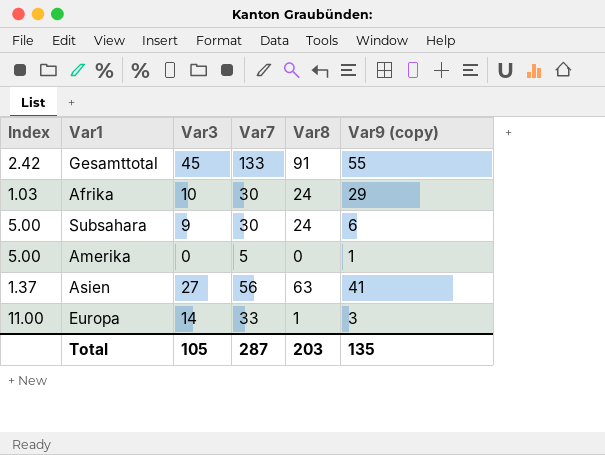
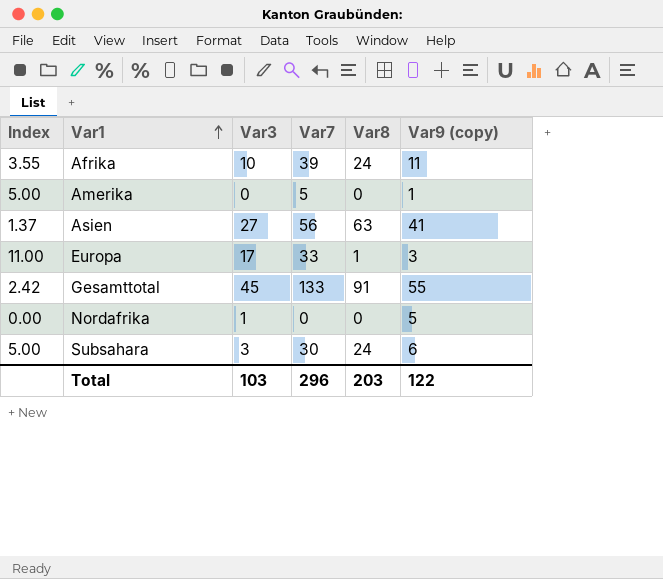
row order: none -> Var1 ascending
Afrika | Index: 1.03 -> 3.55
Afrika | Var7: 30 -> 39
Afrika | Var9 (copy): 29 -> 11
Europa | Var3: 14 -> 17
row Nordafrika: none -> 0.00 | 1 | 0 | 0 | 5
Subsahara | Var3: 9 -> 3
Total | Var3: 105 -> 103
Total | Var7: 287 -> 296
Total | Var9 (copy): 135 -> 122

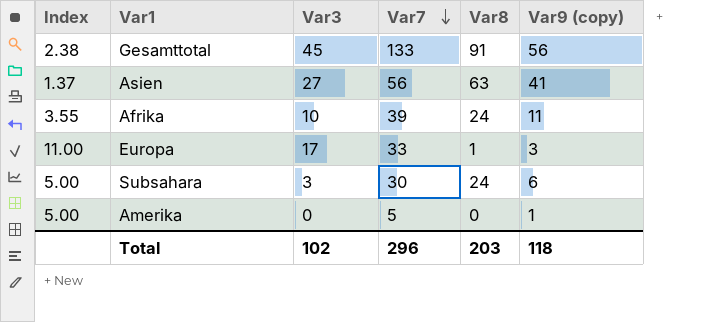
row order: Var1 ascending -> Var7 descending
row Nordafrika: 0.00 | 1 | 0 | 0 | 5 -> none
Gesamttotal | Index: 2.42 -> 2.38
Gesamttotal | Var9 (copy): 55 -> 56
Total | Var3: 103 -> 102
Total | Var9 (copy): 122 -> 118

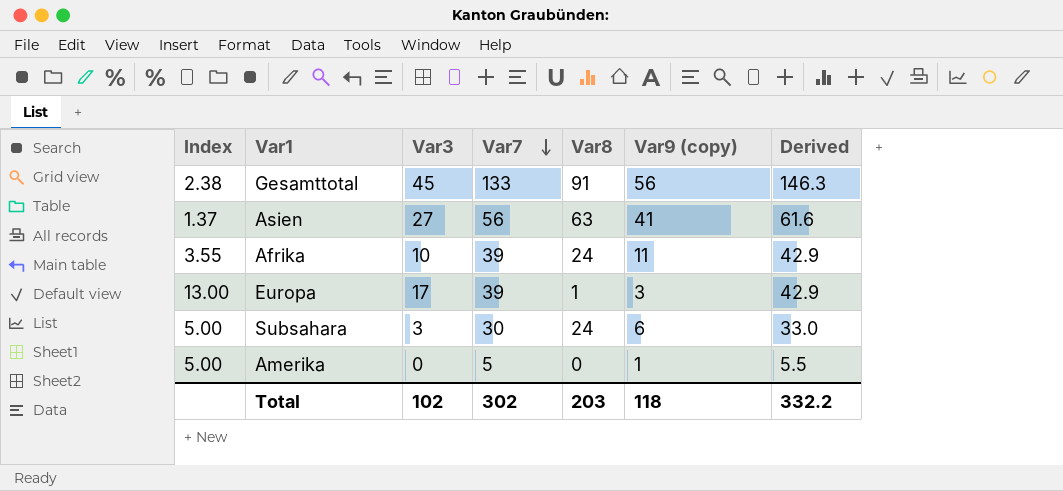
column Derived | formula: none -> [Var7] * 1.1
Europa | Index: 11.00 -> 13.00
Europa | Var7: 33 -> 39
Total | Var7: 296 -> 302

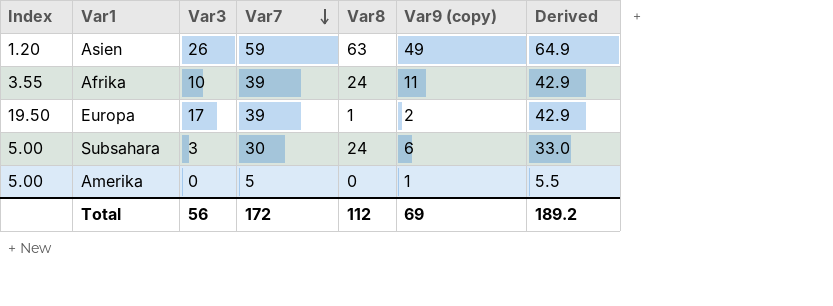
row Gesamttotal: 2.38 | 45 | 133 | 91 | 56 | 146.3 -> none
Asien | Index: 1.37 -> 1.20
Asien | Var3: 27 -> 26
Asien | Var7: 56 -> 59
Asien | Var9 (copy): 41 -> 49
Asien | Derived: 61.6 -> 64.9
Europa | Index: 13.00 -> 19.50
Europa | Var9 (copy): 3 -> 2
Total | Var3: 102 -> 56
Total | Var7: 302 -> 172
Total | Var8: 203 -> 112
Total | Var9 (copy): 118 -> 69
Total | Derived: 332.2 -> 189.2

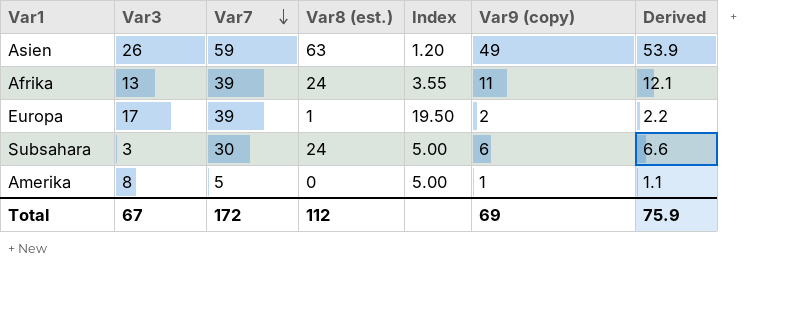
column name: Var8 -> Var8 (est.)
column Index | position: 1 -> 5
column Derived | formula: [Var7] * 1.1 -> [Var9 (copy)] * 1.1
Afrika | Var3: 10 -> 13
Amerika | Var3: 0 -> 8
Total | Var3: 56 -> 67
Total | Derived: 189.2 -> 75.9

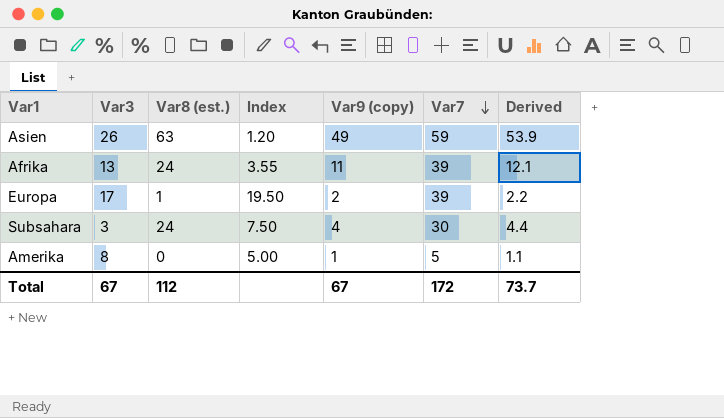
column Var7 | position: 3 -> 6
Subsahara | Index: 5.00 -> 7.50
Subsahara | Var9 (copy): 6 -> 4
Subsahara | Derived: 6.6 -> 4.4
Total | Var9 (copy): 69 -> 67
Total | Derived: 75.9 -> 73.7

